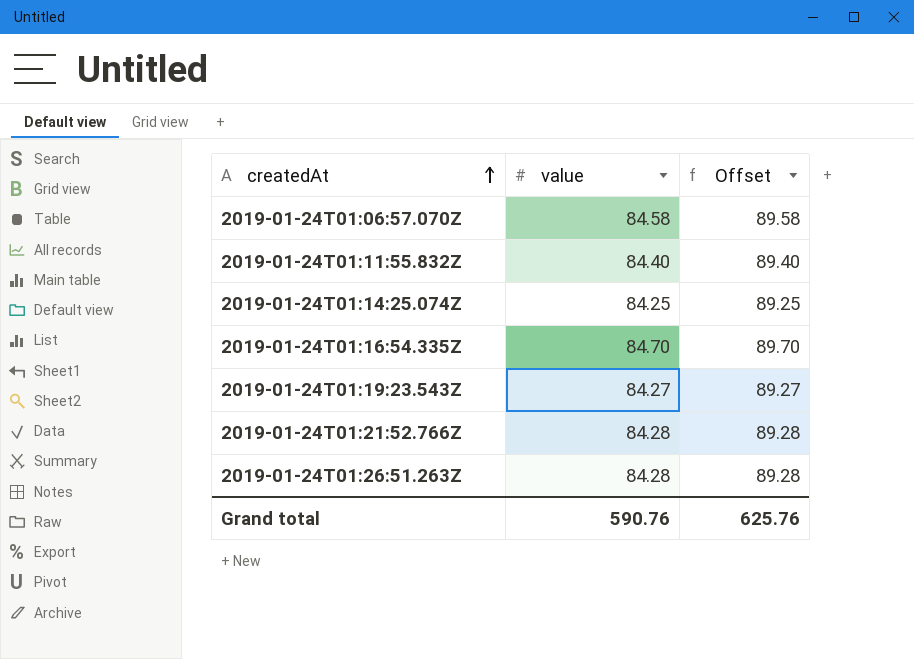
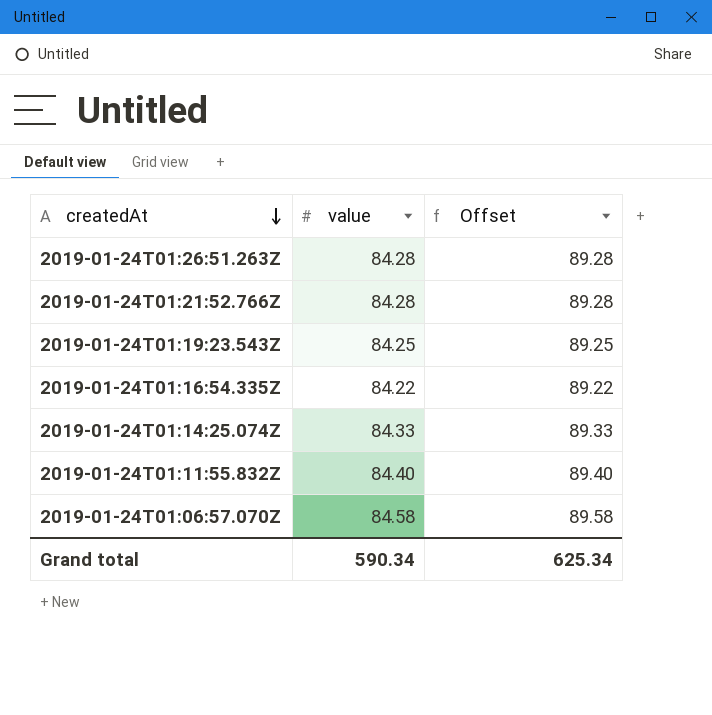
row order: createdAt ascending -> createdAt descending
2019-01-24T01:19:23.543Z | value: 84.27 -> 84.25
2019-01-24T01:19:23.543Z | Offset: 89.27 -> 89.25
2019-01-24T01:16:54.335Z | value: 84.70 -> 84.22
2019-01-24T01:16:54.335Z | Offset: 89.70 -> 89.22
2019-01-24T01:14:25.074Z | value: 84.25 -> 84.33
2019-01-24T01:14:25.074Z | Offset: 89.25 -> 89.33
Grand total | value: 590.76 -> 590.34
Grand total | Offset: 625.76 -> 625.34

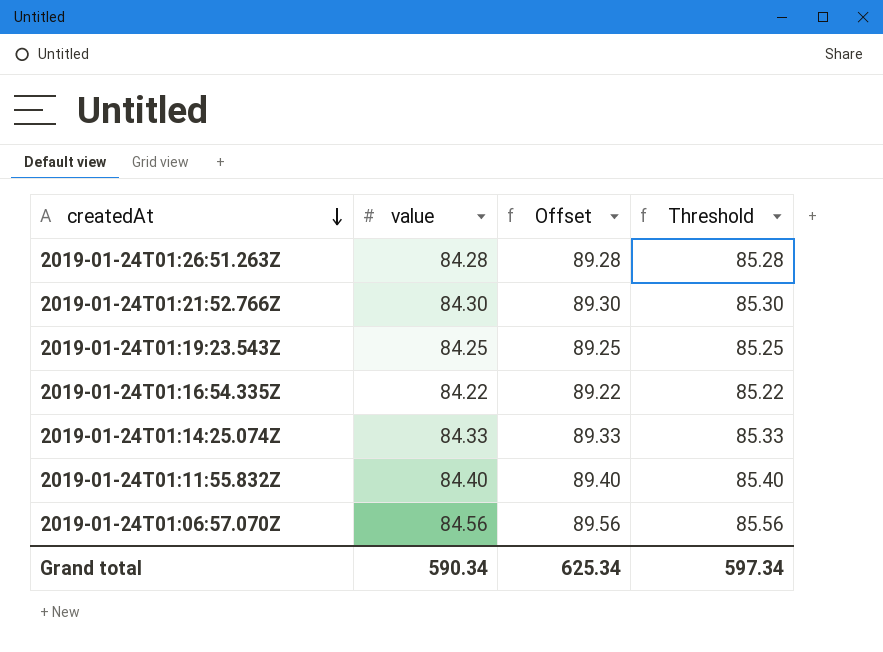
column Threshold | formula: none -> [value] + 1
2019-01-24T01:21:52.766Z | value: 84.28 -> 84.30
2019-01-24T01:21:52.766Z | Offset: 89.28 -> 89.30
2019-01-24T01:06:57.070Z | value: 84.58 -> 84.56
2019-01-24T01:06:57.070Z | Offset: 89.58 -> 89.56

